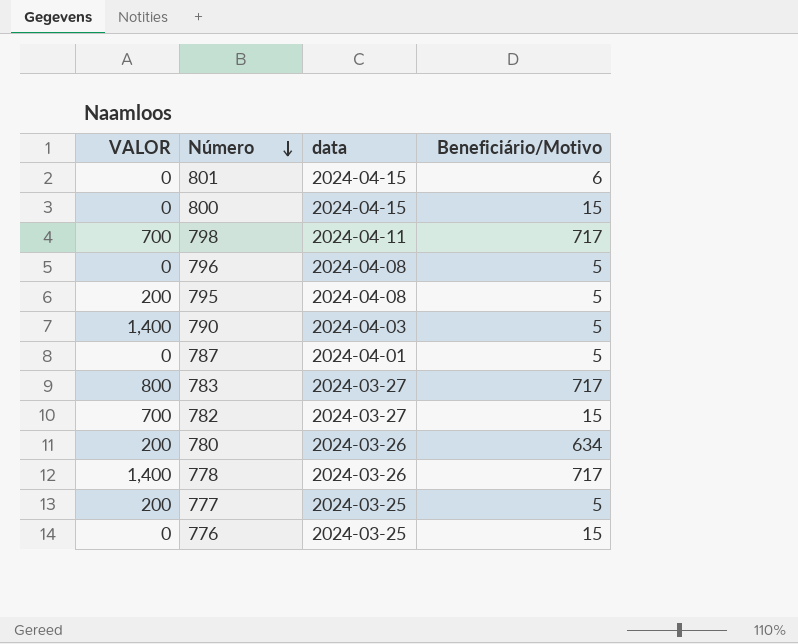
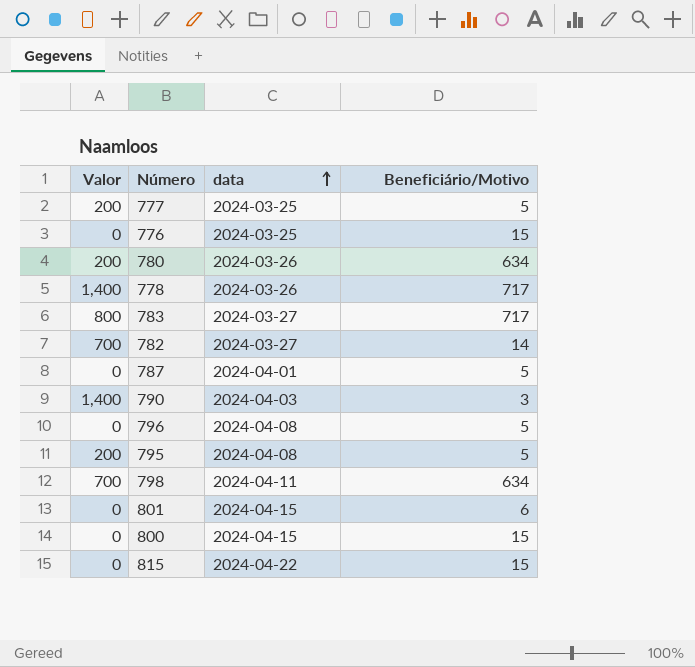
row order: Número descending -> data ascending
column name: VALOR -> Valor
782 | Beneficiário/Motivo: 15 -> 14
790 | Beneficiário/Motivo: 5 -> 3
798 | Beneficiário/Motivo: 717 -> 634
row 815: none -> 0 | 2024-04-22 | 15

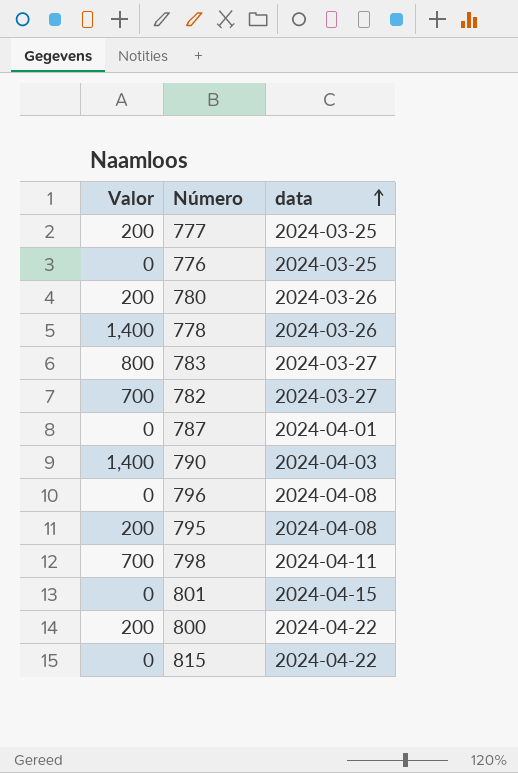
column Beneficiário/Motivo | position: 4 -> none
800 | Valor: 0 -> 200
800 | data: 2024-04-15 -> 2024-04-22

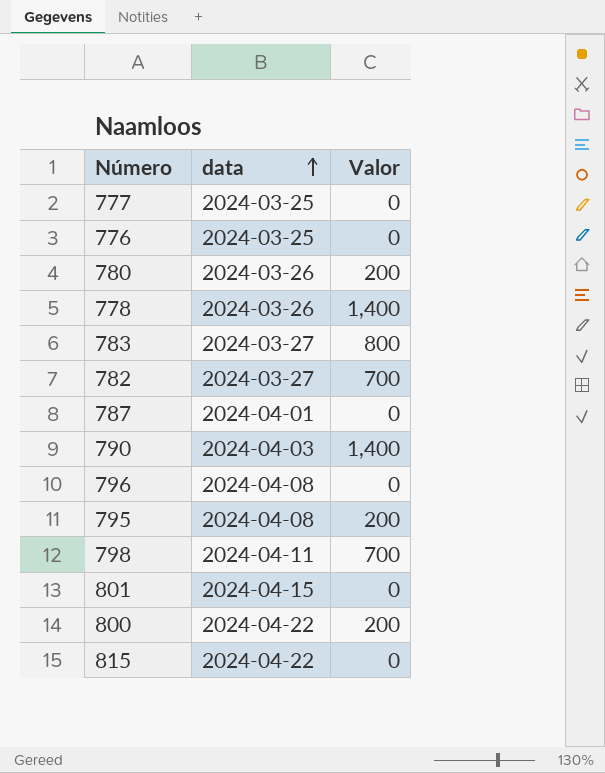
column Valor | position: 1 -> 3
777 | Valor: 200 -> 0

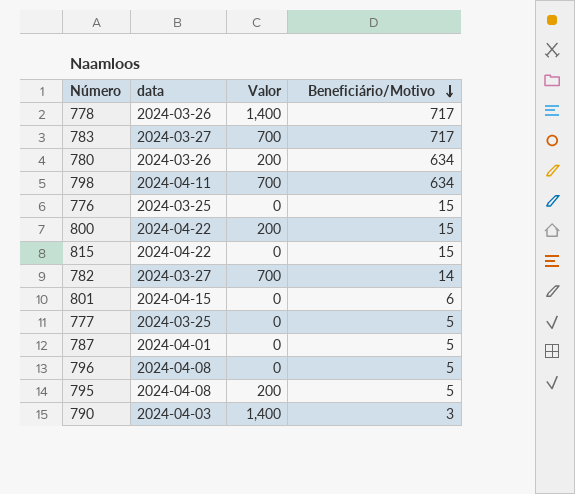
row order: data ascending -> Beneficiário/Motivo descending
column Beneficiário/Motivo | position: none -> 4
783 | Valor: 800 -> 700

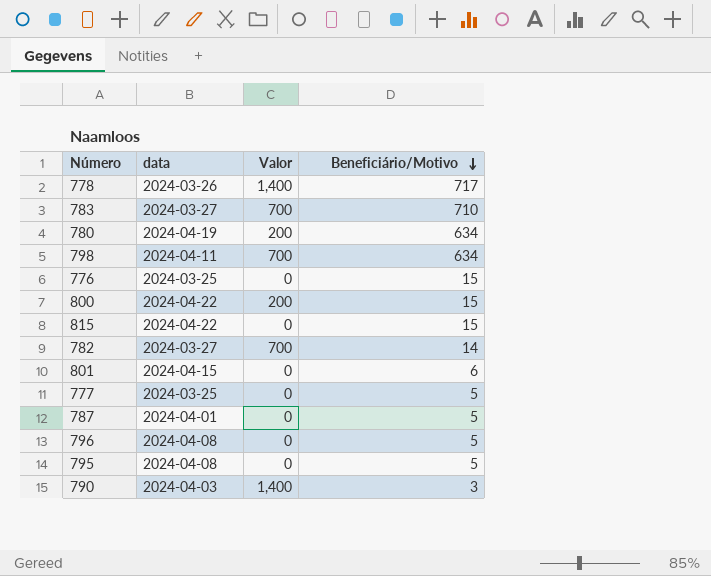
783 | Beneficiário/Motivo: 717 -> 710
780 | data: 2024-03-26 -> 2024-04-19
795 | Valor: 200 -> 0

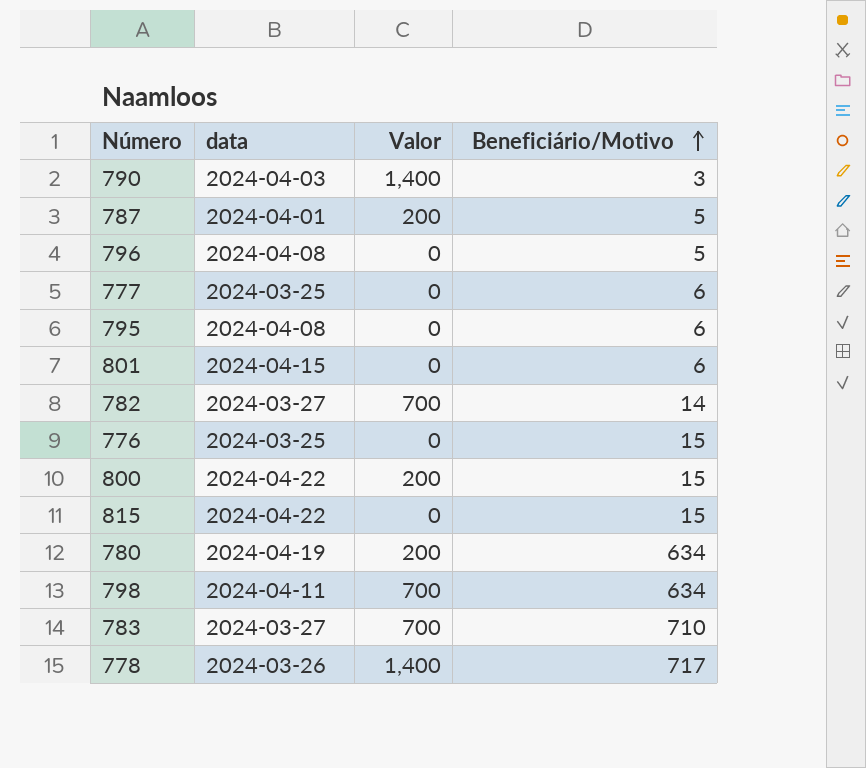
row order: Beneficiário/Motivo descending -> Beneficiário/Motivo ascending
787 | Valor: 0 -> 200
777 | Beneficiário/Motivo: 5 -> 6
795 | Beneficiário/Motivo: 5 -> 6

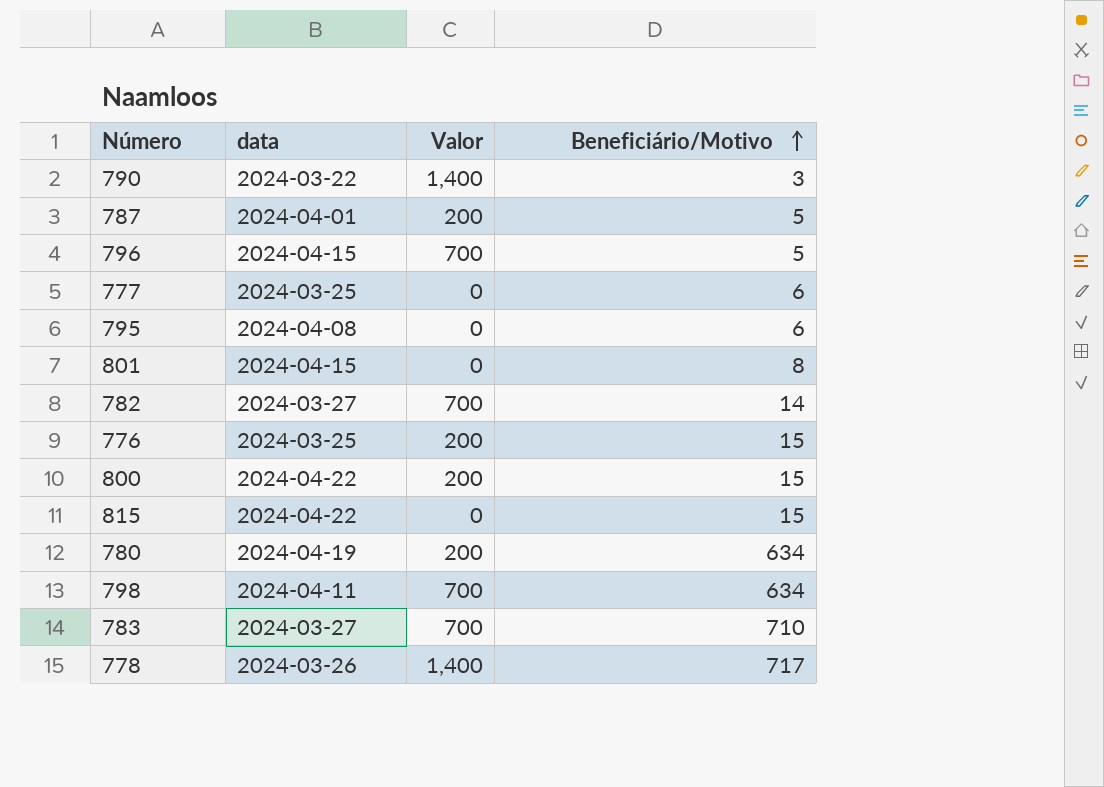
790 | data: 2024-04-03 -> 2024-03-22
796 | data: 2024-04-08 -> 2024-04-15
796 | Valor: 0 -> 700
801 | Beneficiário/Motivo: 6 -> 8
776 | Valor: 0 -> 200

